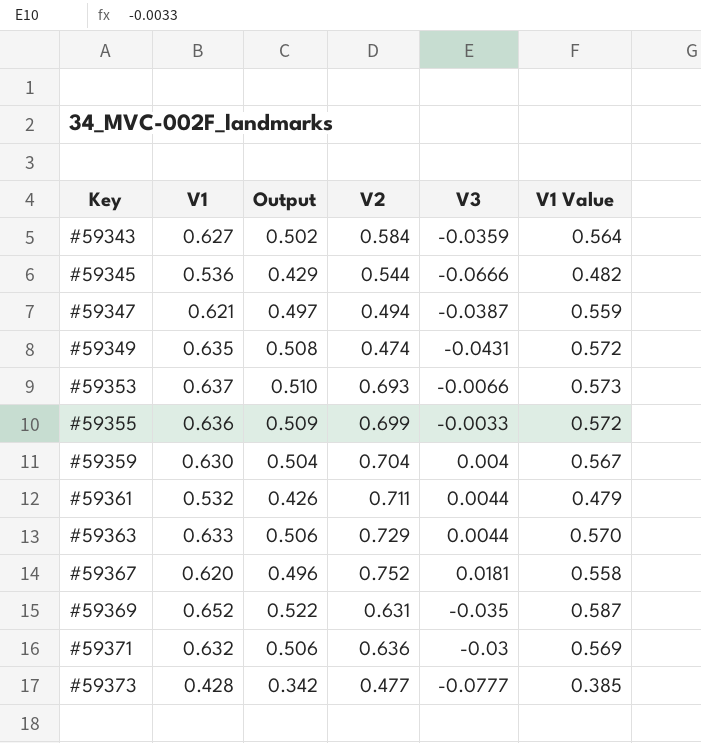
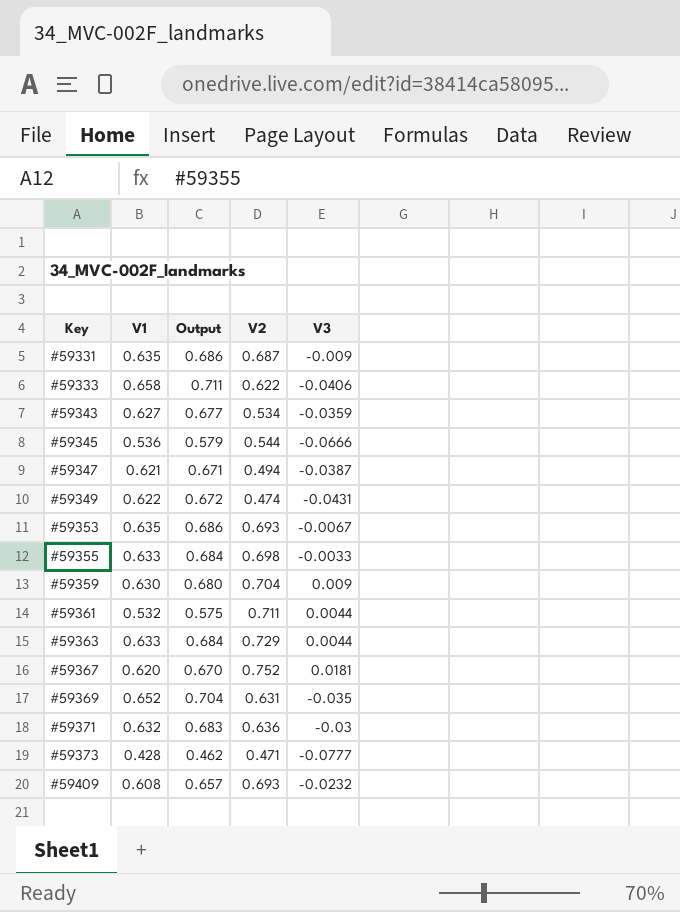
column V1 Value | formula: [V1] * 0.9 -> none
column Output | formula: [V1] * 0.8 -> [V1] * 1.08
row #59331: none -> 0.635 | 0.686 | 0.687 | -0.009
row #59333: none -> 0.658 | 0.711 | 0.622 | -0.0406
#59343 | V2: 0.584 -> 0.534
#59349 | V1: 0.635 -> 0.622
#59353 | V1: 0.637 -> 0.635
#59353 | V3: -0.0066 -> -0.0067
#59355 | V1: 0.636 -> 0.633
#59355 | V2: 0.699 -> 0.698
#59359 | V3: 0.004 -> 0.009
#59373 | V2: 0.477 -> 0.471
row #59409: none -> 0.608 | 0.657 | 0.693 | -0.0232

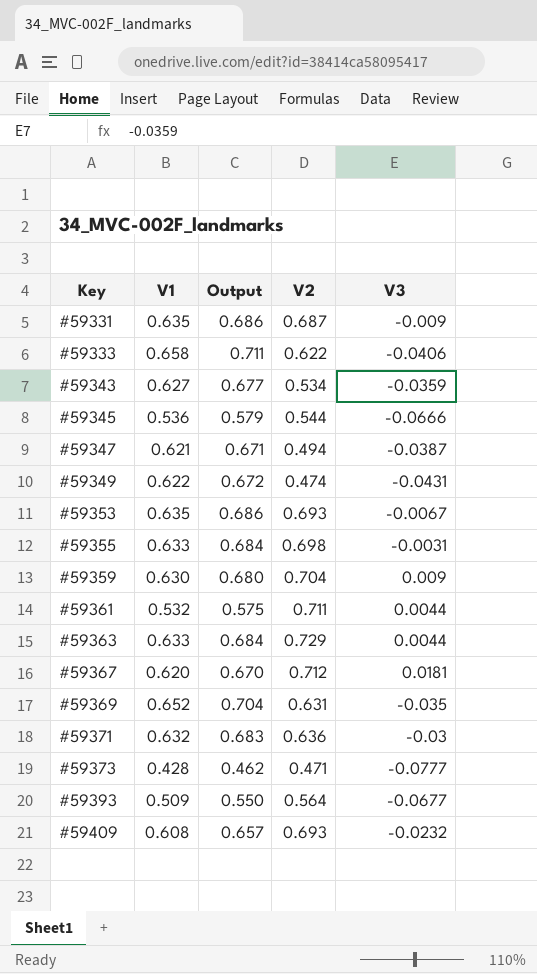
#59355 | V3: -0.0033 -> -0.0031
#59367 | V2: 0.752 -> 0.712
row #59393: none -> 0.509 | 0.550 | 0.564 | -0.0677

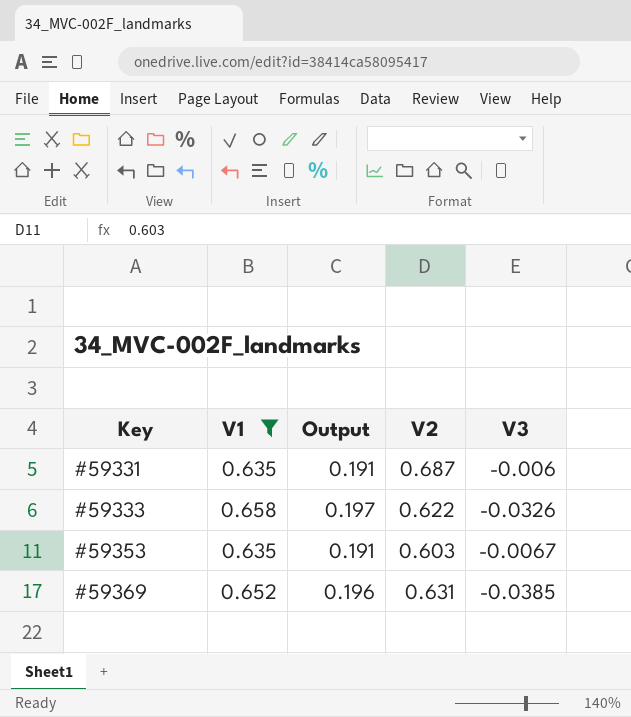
filter: none -> V1 >= 0.635
column Output | formula: [V1] * 1.08 -> [V1] * 0.3
#59331 | V3: -0.009 -> -0.006
#59333 | V3: -0.0406 -> -0.0326
#59353 | V2: 0.693 -> 0.603
#59369 | V3: -0.035 -> -0.0385

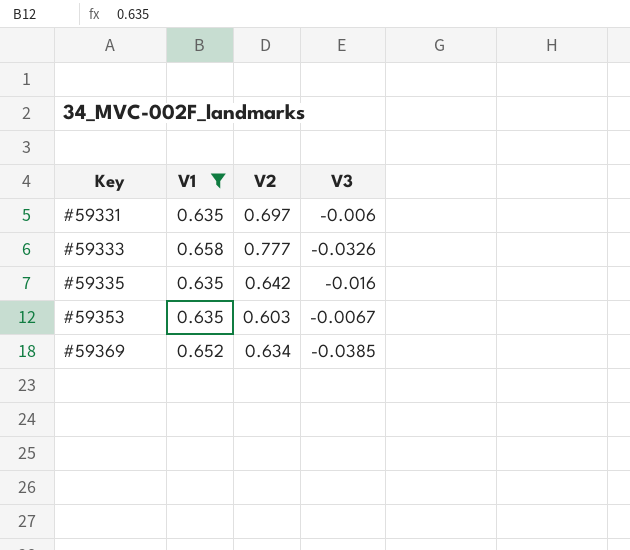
column Output | formula: [V1] * 0.3 -> none
#59331 | V2: 0.687 -> 0.697
#59333 | V2: 0.622 -> 0.777
row #59335: none -> 0.635 | 0.642 | -0.016
#59369 | V2: 0.631 -> 0.634

